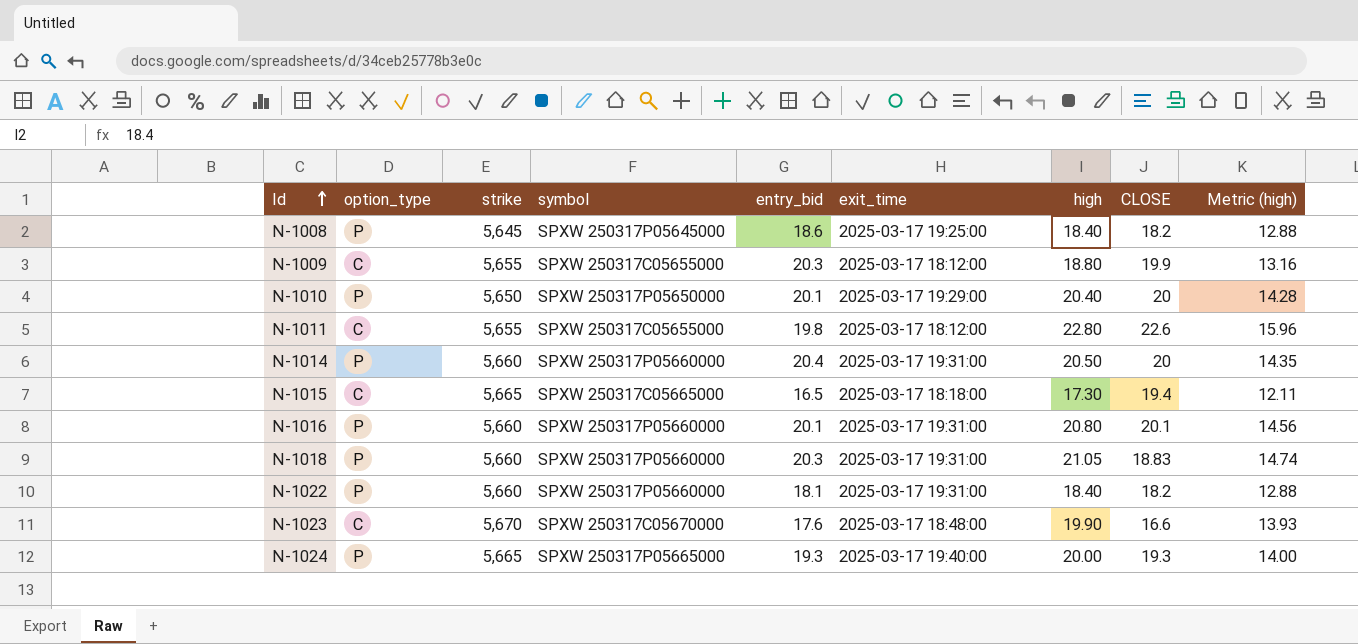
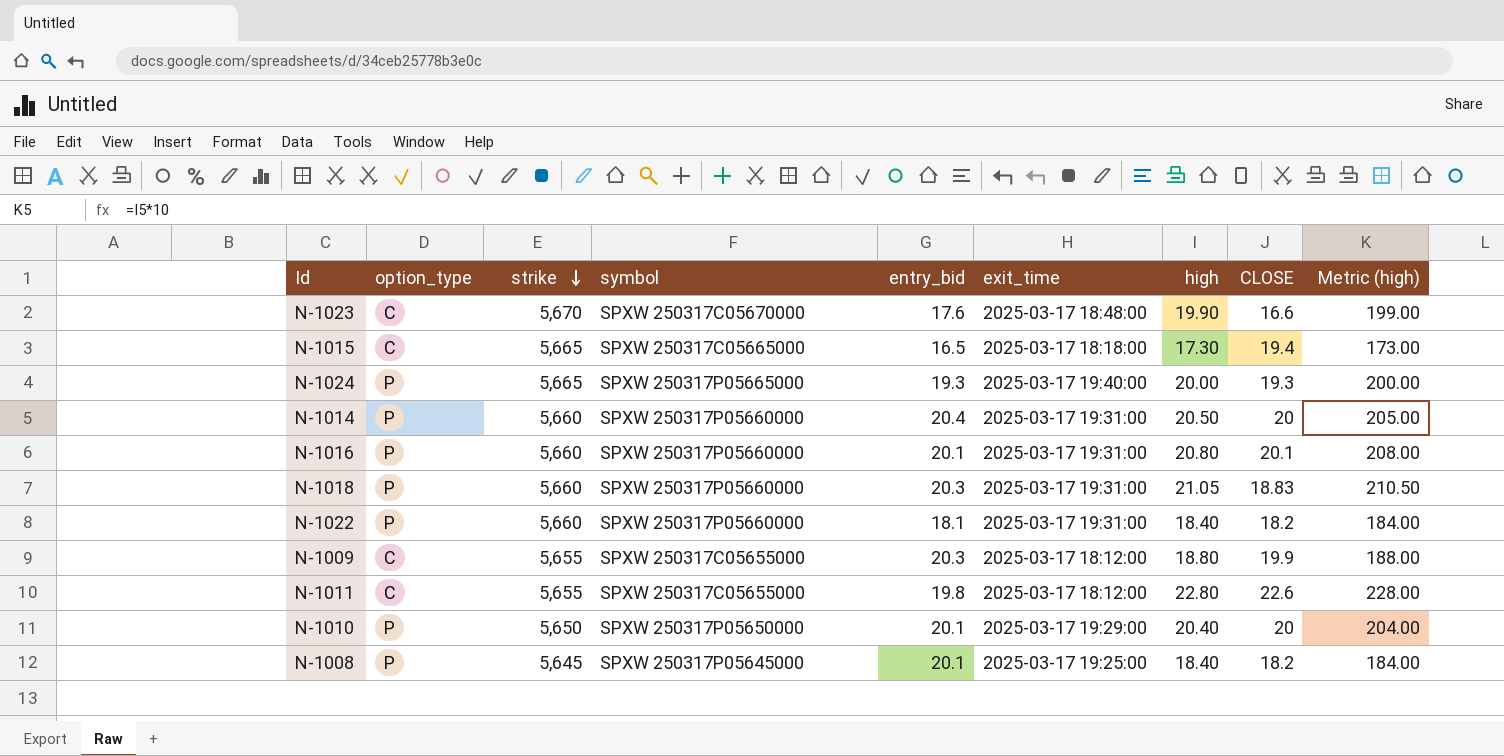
row order: Id ascending -> strike descending
column Metric (high) | formula: [high] * 0.7 -> [high] * 10
N-1008 | entry_bid: 18.6 -> 20.1

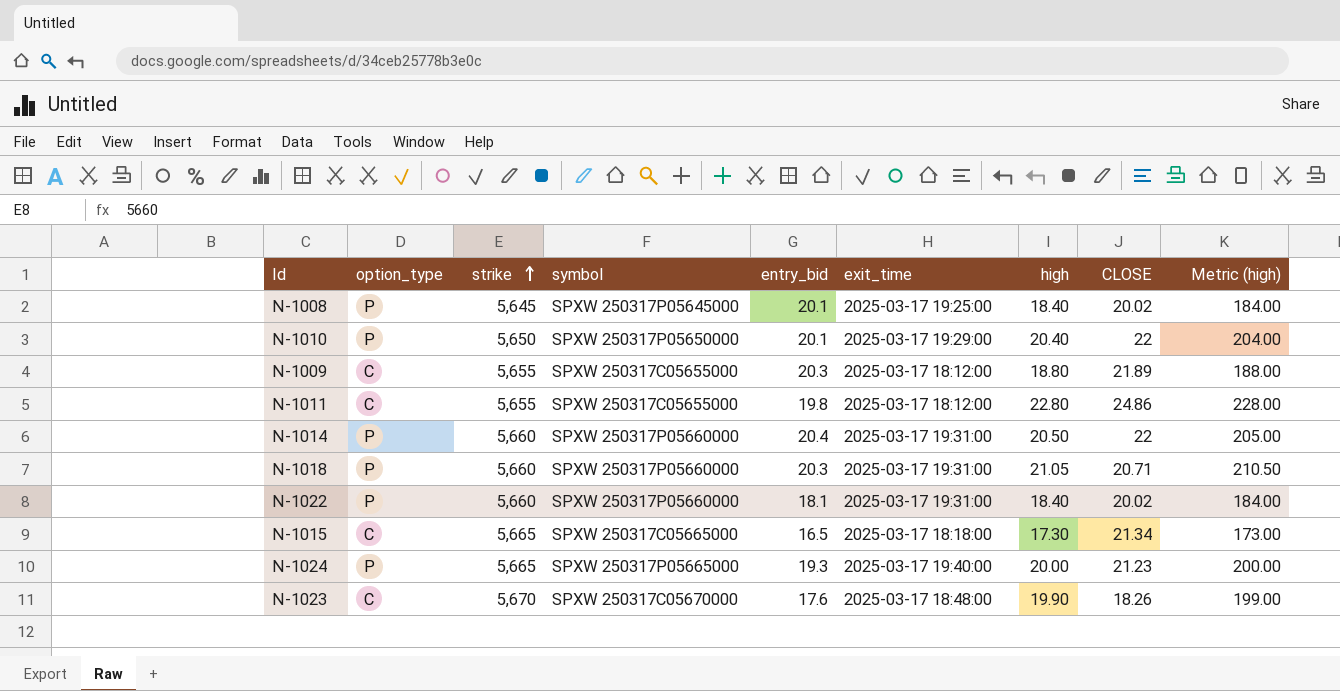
row order: strike descending -> strike ascending
row N-1016: P | 5,660 | SPXW 250317P05660000 | 20.1 | 2025-03-17 19:31:00 | 20.80 | 20.1 | 208.00 -> none
N-1008 | CLOSE: 18.2 -> 20.02
N-1010 | CLOSE: 20 -> 22
N-1009 | CLOSE: 19.9 -> 21.89
N-1011 | CLOSE: 22.6 -> 24.86
N-1014 | CLOSE: 20 -> 22
N-1018 | CLOSE: 18.83 -> 20.71
N-1022 | CLOSE: 18.2 -> 20.02
N-1015 | CLOSE: 19.4 -> 21.34
N-1024 | CLOSE: 19.3 -> 21.23
N-1023 | CLOSE: 16.6 -> 18.26

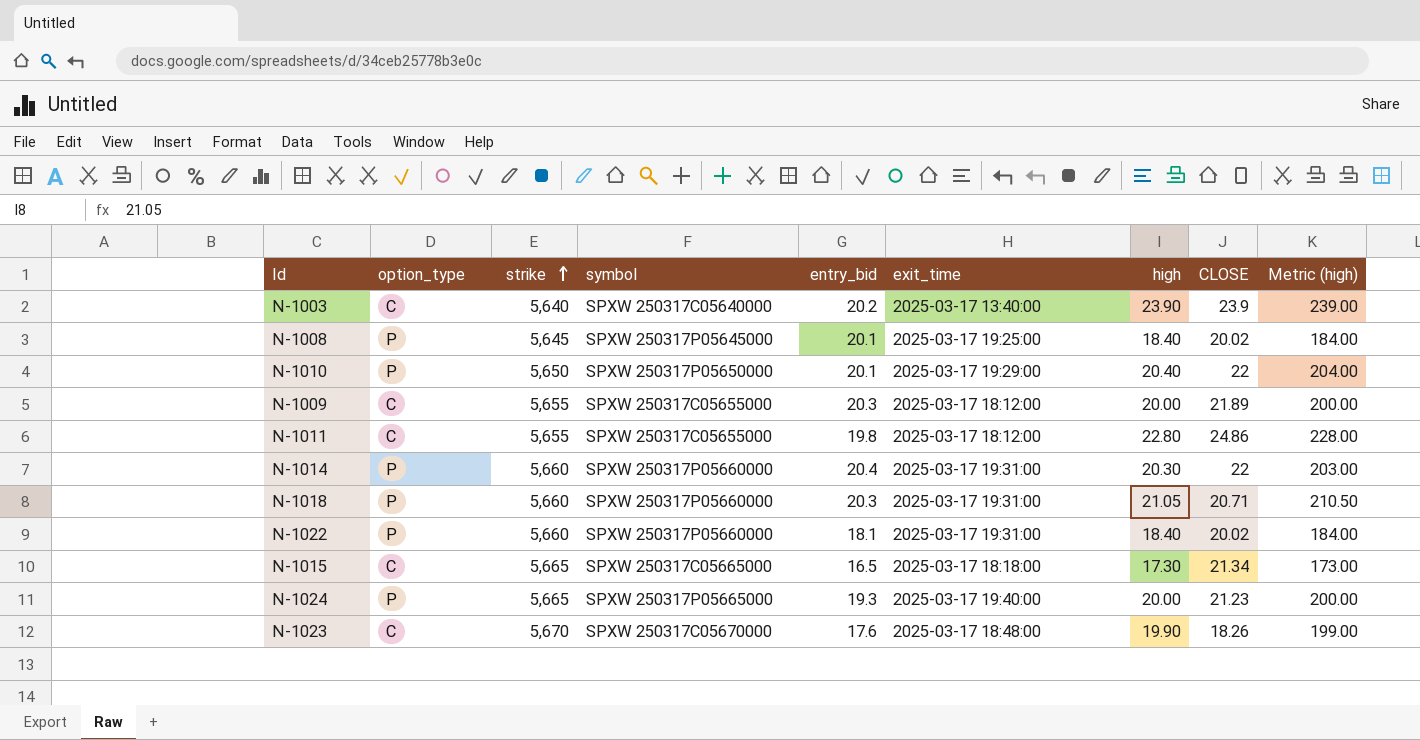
row N-1003: none -> C | 5,640 | SPXW 250317C05640000 | 20.2 | 2025-03-17 13:40:00 | 23.90 | 23.9 | 239.00
N-1009 | high: 18.80 -> 20.00
N-1009 | Metric (high): 188.00 -> 200.00
N-1014 | high: 20.50 -> 20.30
N-1014 | Metric (high): 205.00 -> 203.00

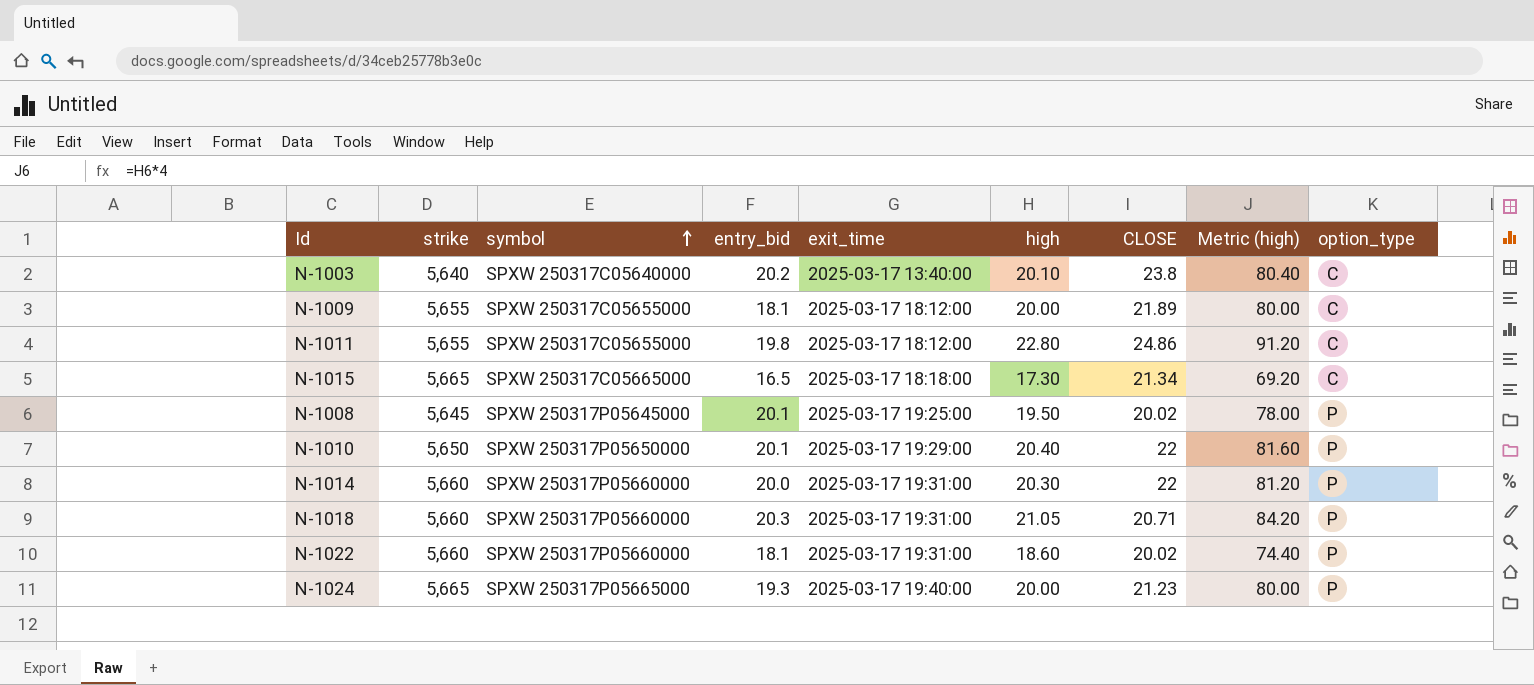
row order: strike ascending -> symbol ascending
column Metric (high) | formula: [high] * 10 -> [high] * 4
column option_type | position: 2 -> 9
row N-1023: C | 5,670 | SPXW 250317C05670000 | 17.6 | 2025-03-17 18:48:00 | 19.90 | 18.26 | 199.00 -> none
N-1003 | high: 23.90 -> 20.10
N-1003 | CLOSE: 23.9 -> 23.8
N-1009 | entry_bid: 20.3 -> 18.1
N-1008 | high: 18.40 -> 19.50
N-1014 | entry_bid: 20.4 -> 20.0
N-1022 | high: 18.40 -> 18.60

